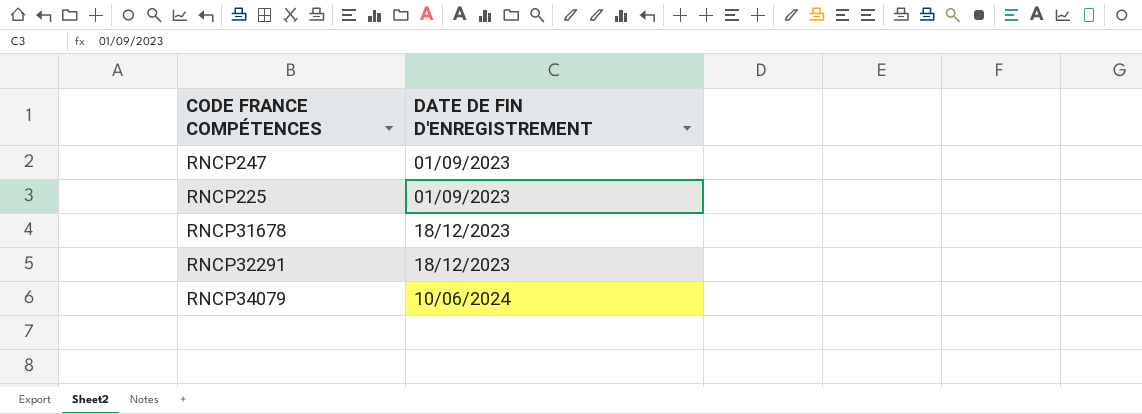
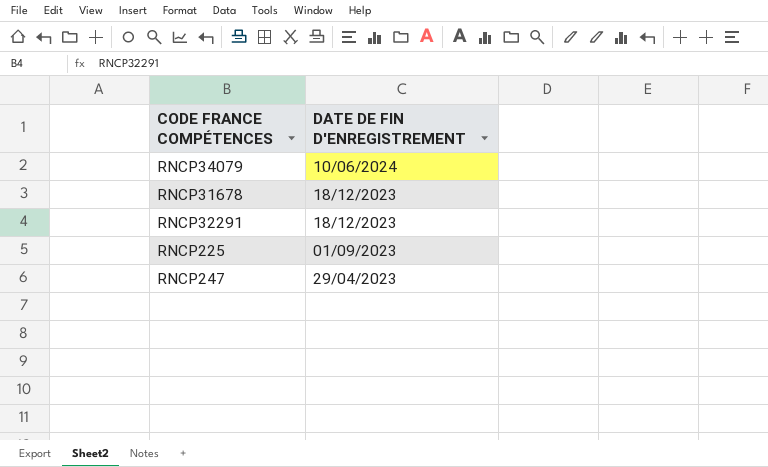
row order: DATE DE FIN D'ENREGISTREMENT ascending -> DATE DE FIN D'ENREGISTREMENT descending
RNCP247 | DATE DE FIN D'ENREGISTREMENT: 01/09/2023 -> 29/04/2023

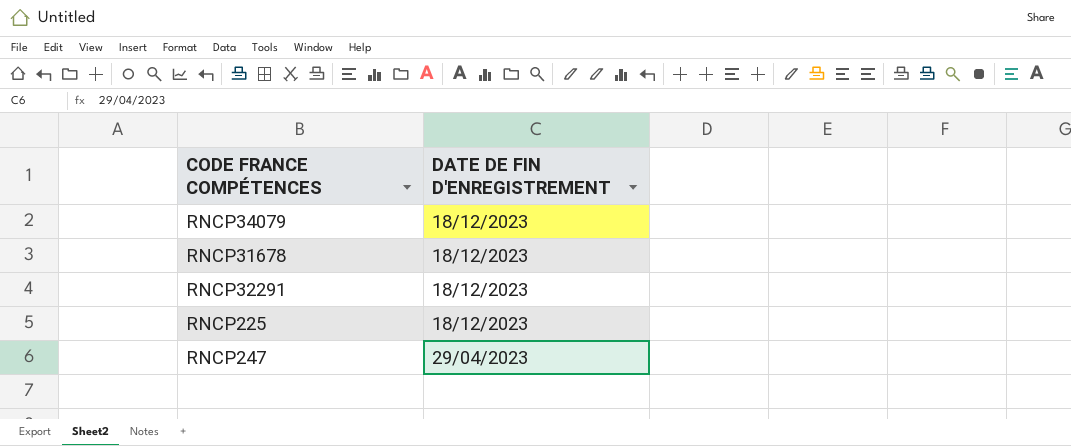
RNCP34079 | DATE DE FIN D'ENREGISTREMENT: 10/06/2024 -> 18/12/2023
RNCP225 | DATE DE FIN D'ENREGISTREMENT: 01/09/2023 -> 18/12/2023

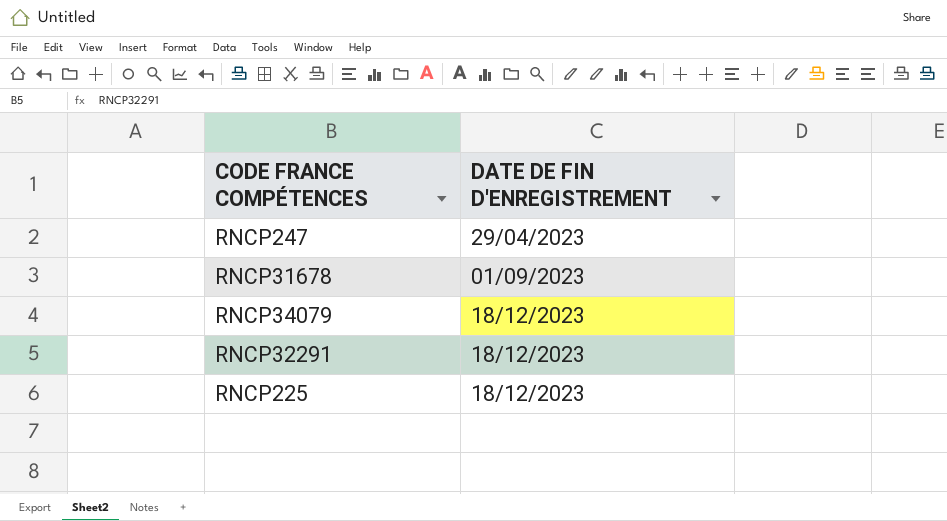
row order: DATE DE FIN D'ENREGISTREMENT descending -> DATE DE FIN D'ENREGISTREMENT ascending
RNCP31678 | DATE DE FIN D'ENREGISTREMENT: 18/12/2023 -> 01/09/2023

